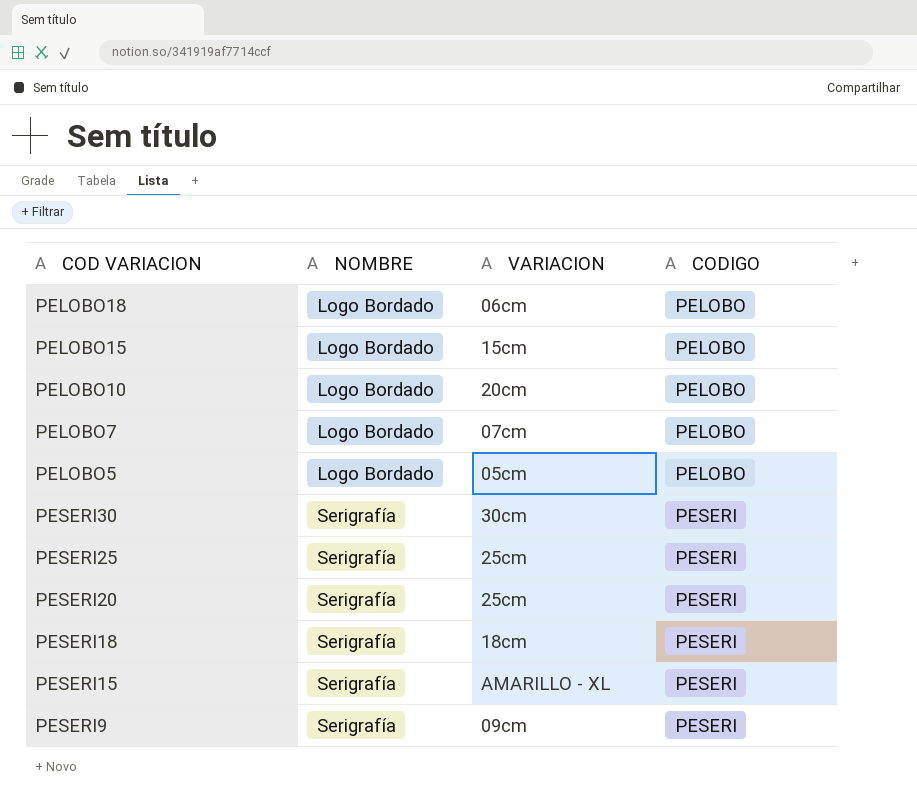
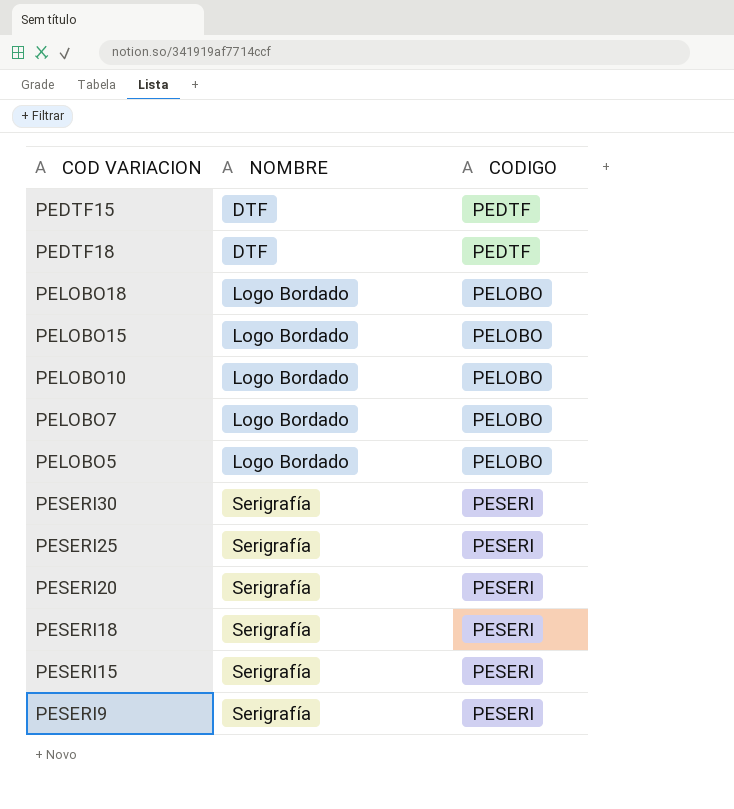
column VARIACION | position: 3 -> none
row PEDTF15: none -> DTF | PEDTF
row PEDTF18: none -> DTF | PEDTF

